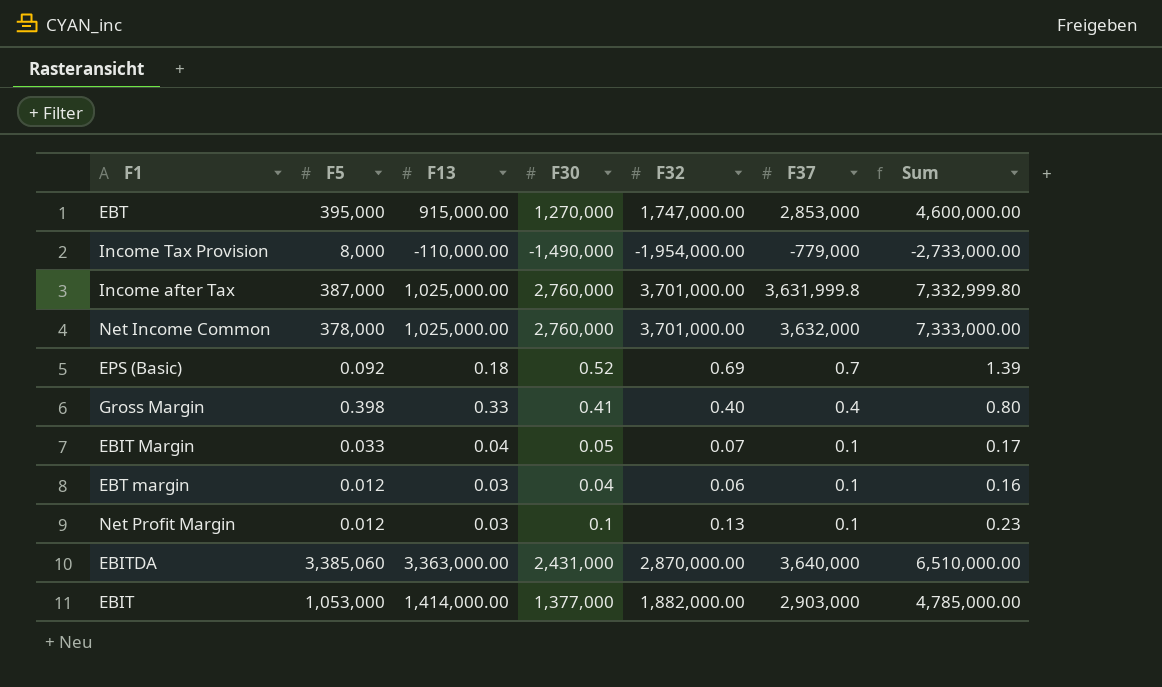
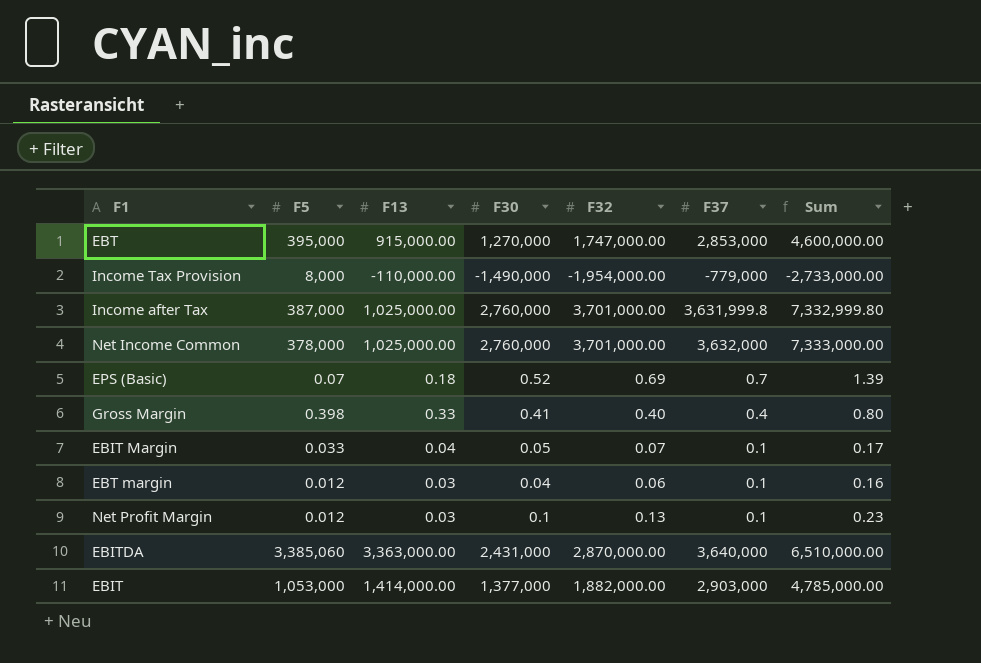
EPS (Basic) | F5: 0.092 -> 0.07

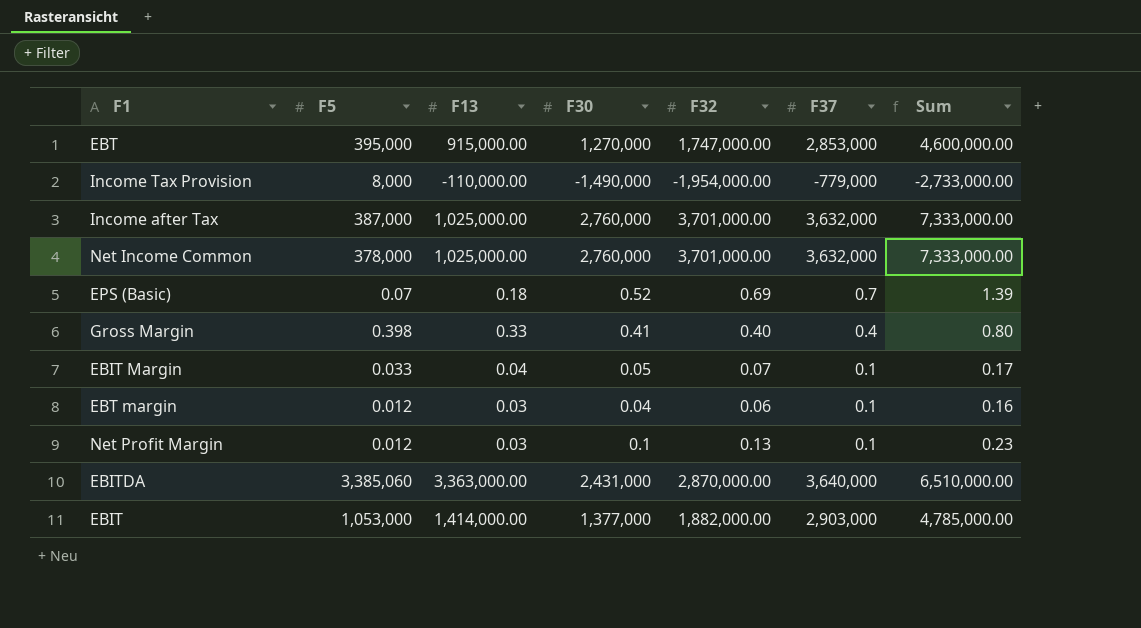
Income after Tax | F37: 3,631,999.8 -> 3,632,000
Income after Tax | Sum: 7,332,999.80 -> 7,333,000.00

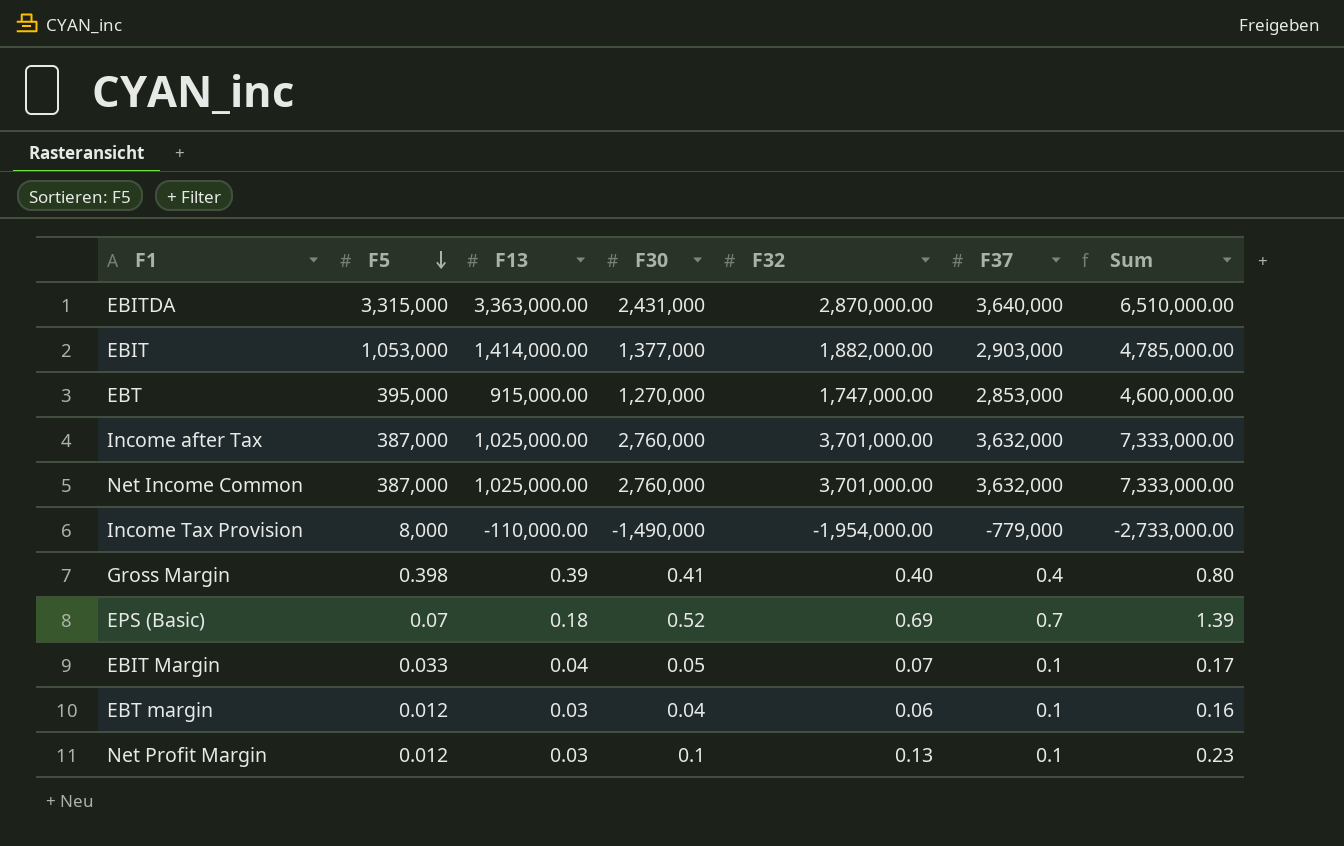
row order: none -> F5 descending
EBITDA | F5: 3,385,060 -> 3,315,000
Net Income Common | F5: 378,000 -> 387,000
Gross Margin | F13: 0.33 -> 0.39

